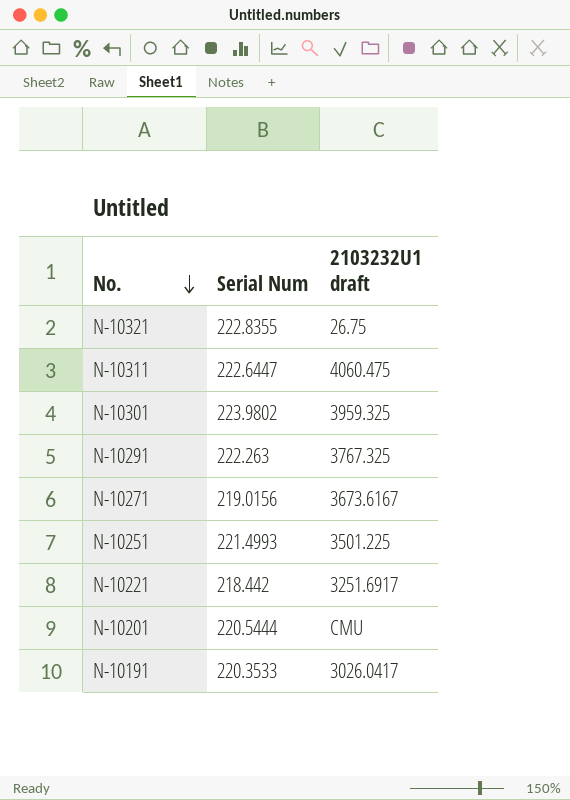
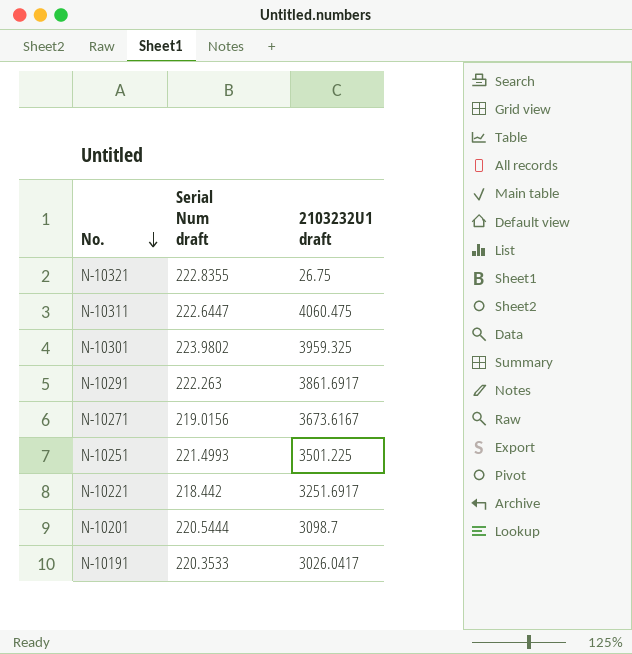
column name: Serial Num -> Serial Num draft
N-10291 | 2103232U1 draft: 3767.325 -> 3861.6917
N-10201 | 2103232U1 draft: CMU -> 3098.7

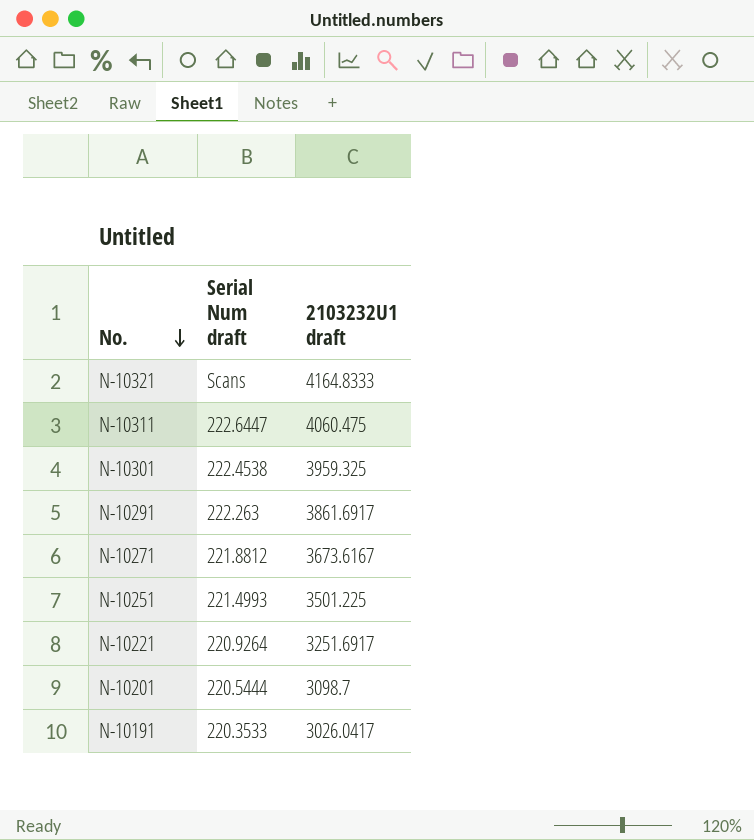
N-10321 | Serial Num draft: 222.8355 -> Scans
N-10321 | 2103232U1 draft: 26.75 -> 4164.8333
N-10301 | Serial Num draft: 223.9802 -> 222.4538
N-10271 | Serial Num draft: 219.0156 -> 221.8812
N-10221 | Serial Num draft: 218.442 -> 220.9264

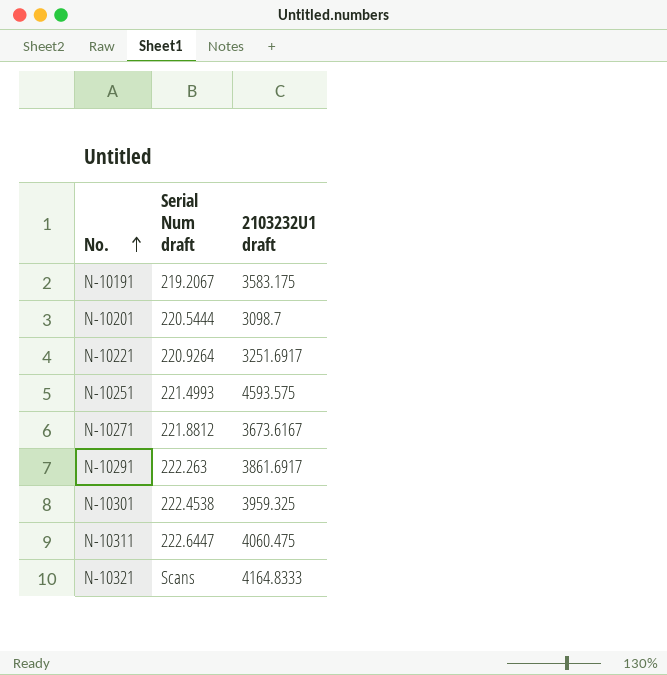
row order: No. descending -> No. ascending
N-10191 | Serial Num draft: 220.3533 -> 219.2067
N-10191 | 2103232U1 draft: 3026.0417 -> 3583.175
N-10251 | 2103232U1 draft: 3501.225 -> 4593.575

